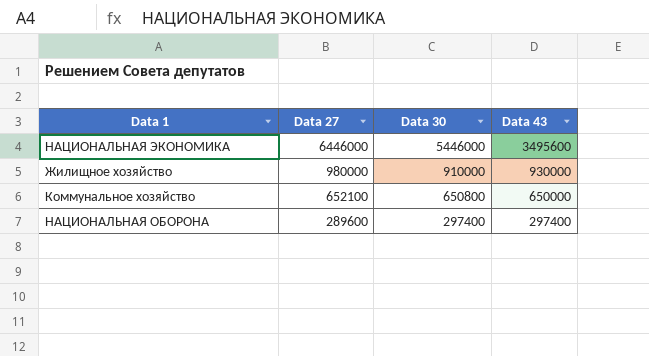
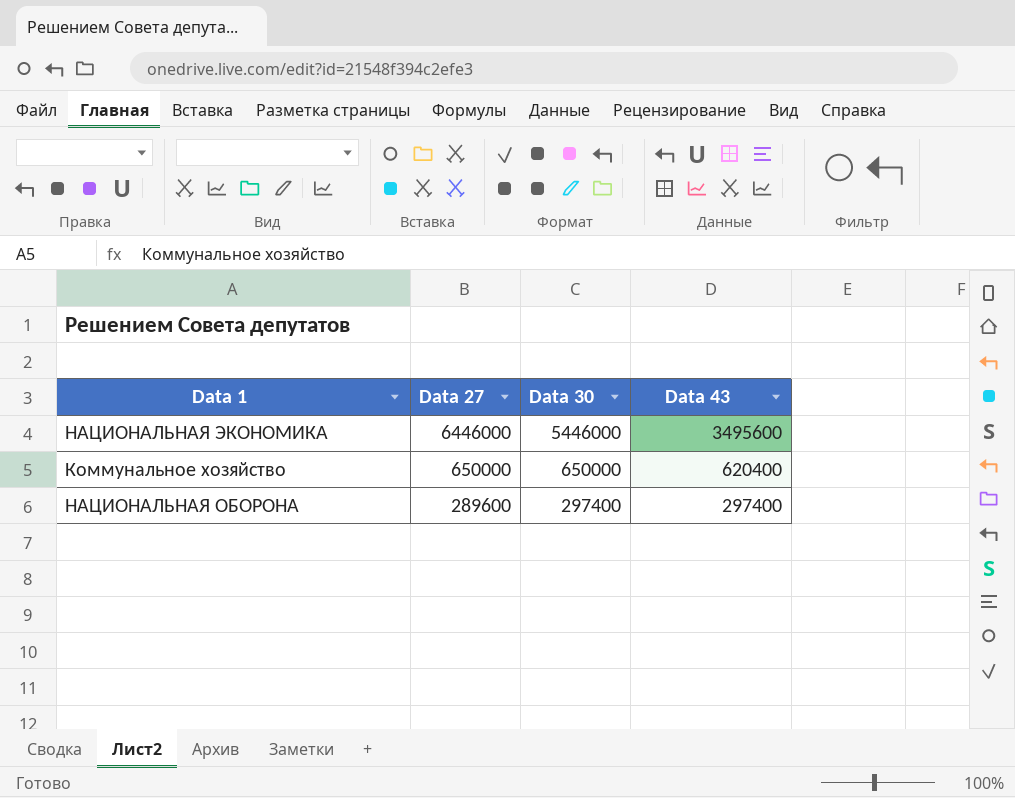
row Жилищное хозяйство: 980000 | 910000 | 930000 -> none
Коммунальное хозяйство | Data 27: 652100 -> 650000
Коммунальное хозяйство | Data 30: 650800 -> 650000
Коммунальное хозяйство | Data 43: 650000 -> 620400

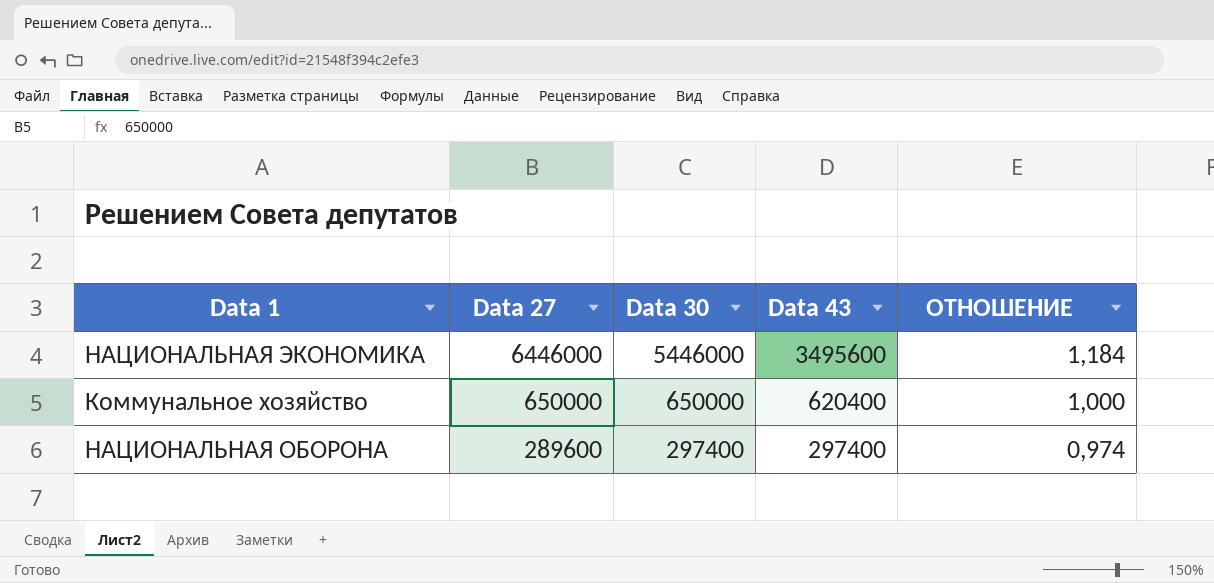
column ОТНОШЕНИЕ | formula: none -> [Data 27] / [Data 30]

